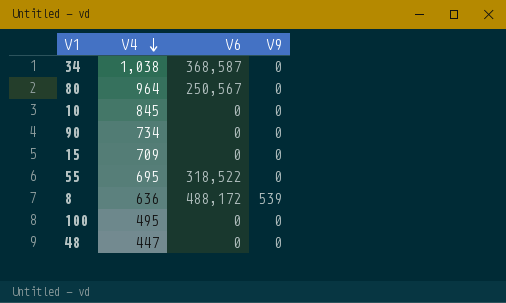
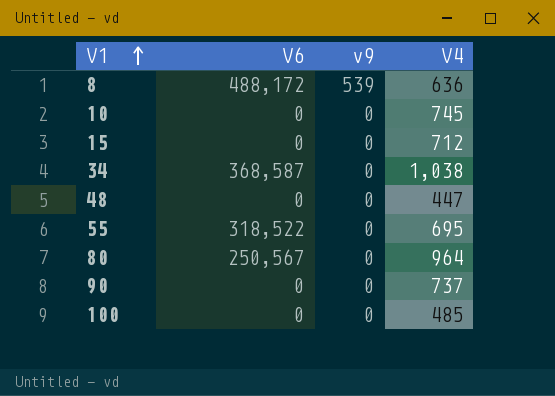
row order: V4 descending -> V1 ascending
column name: V9 -> v9
column V4 | position: 2 -> 4
10 | V4: 845 -> 745
15 | V4: 709 -> 712
90 | V4: 734 -> 737
100 | V4: 495 -> 485

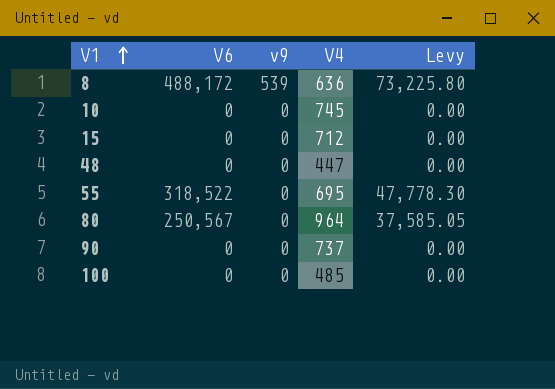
column Levy | formula: none -> [V6] * 0.15
row 34: 368,587 | 0 | 1,038 -> none

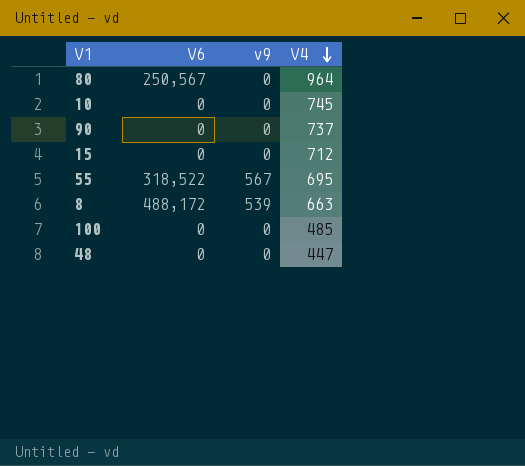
row order: V1 ascending -> V4 descending
column Levy | formula: [V6] * 0.15 -> none
55 | v9: 0 -> 567
8 | V4: 636 -> 663

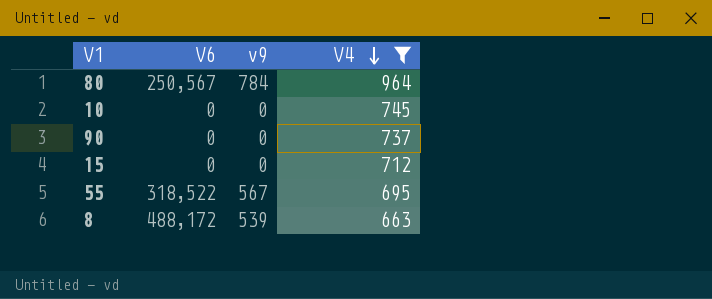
filter: none -> V4 >= 663
80 | v9: 0 -> 784

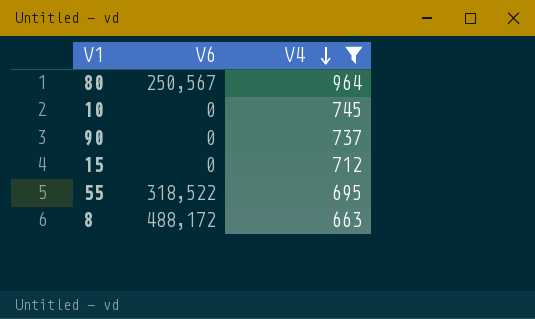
column v9 | position: 3 -> none

